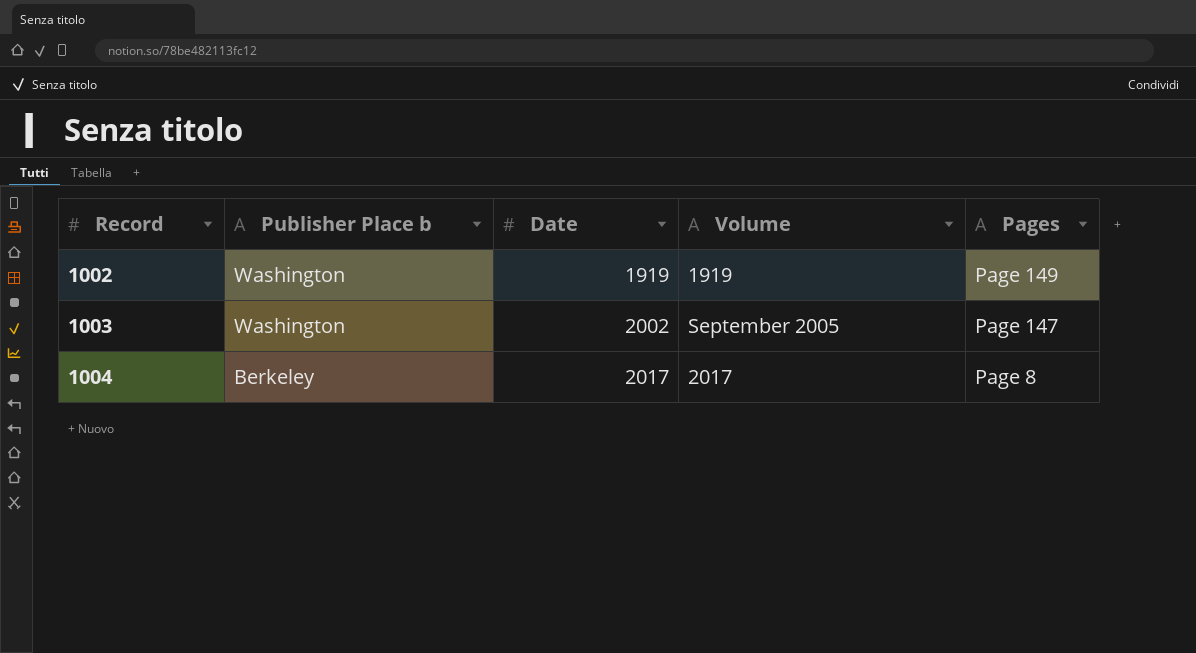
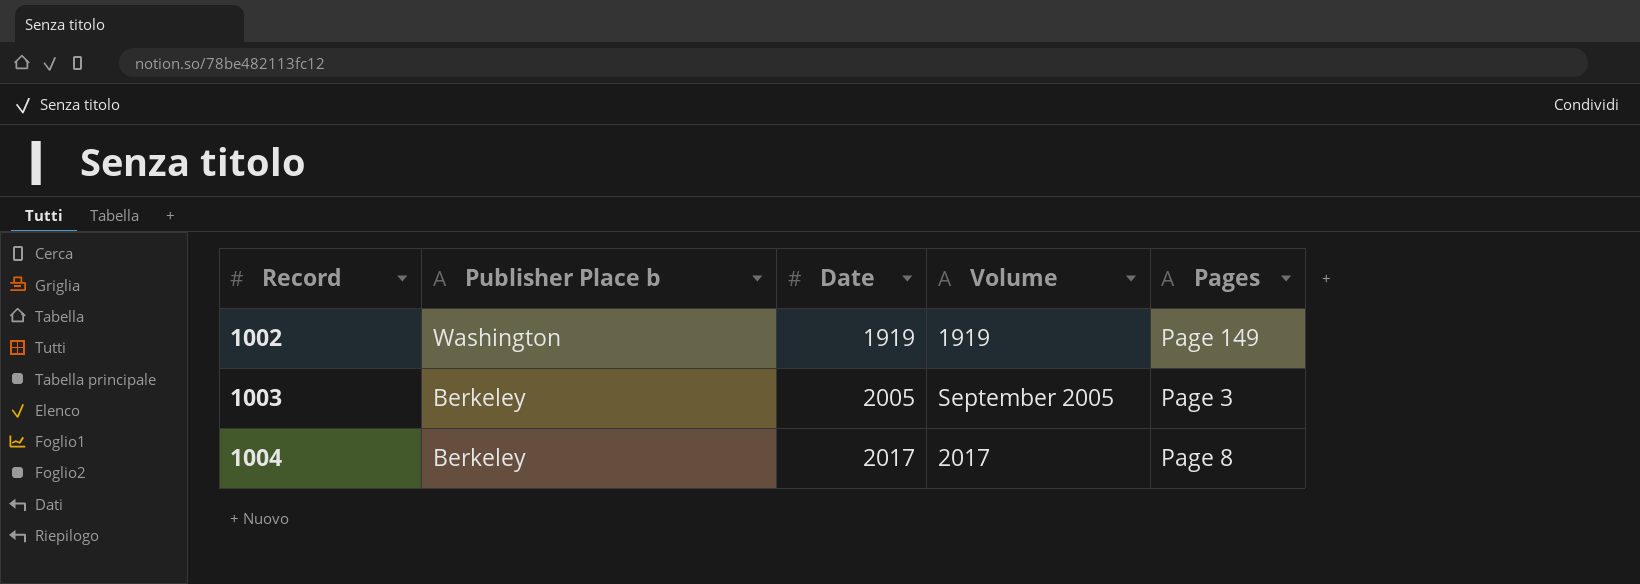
1003 | Publisher Place b: Washington -> Berkeley
1003 | Date: 2002 -> 2005
1003 | Pages: Page 147 -> Page 3

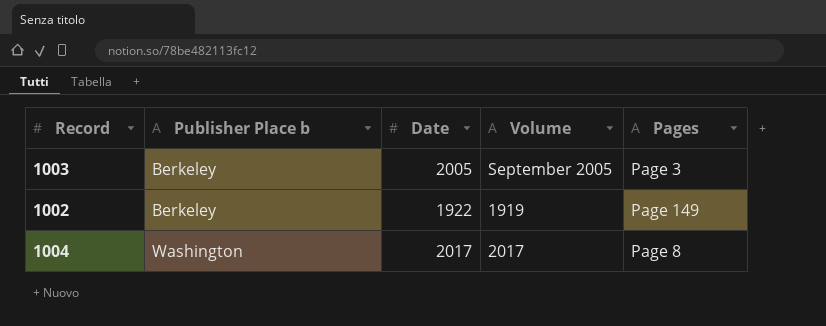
row order: Record ascending -> Publisher Place b ascending
1002 | Publisher Place b: Washington -> Berkeley
1002 | Date: 1919 -> 1922
1004 | Publisher Place b: Berkeley -> Washington

